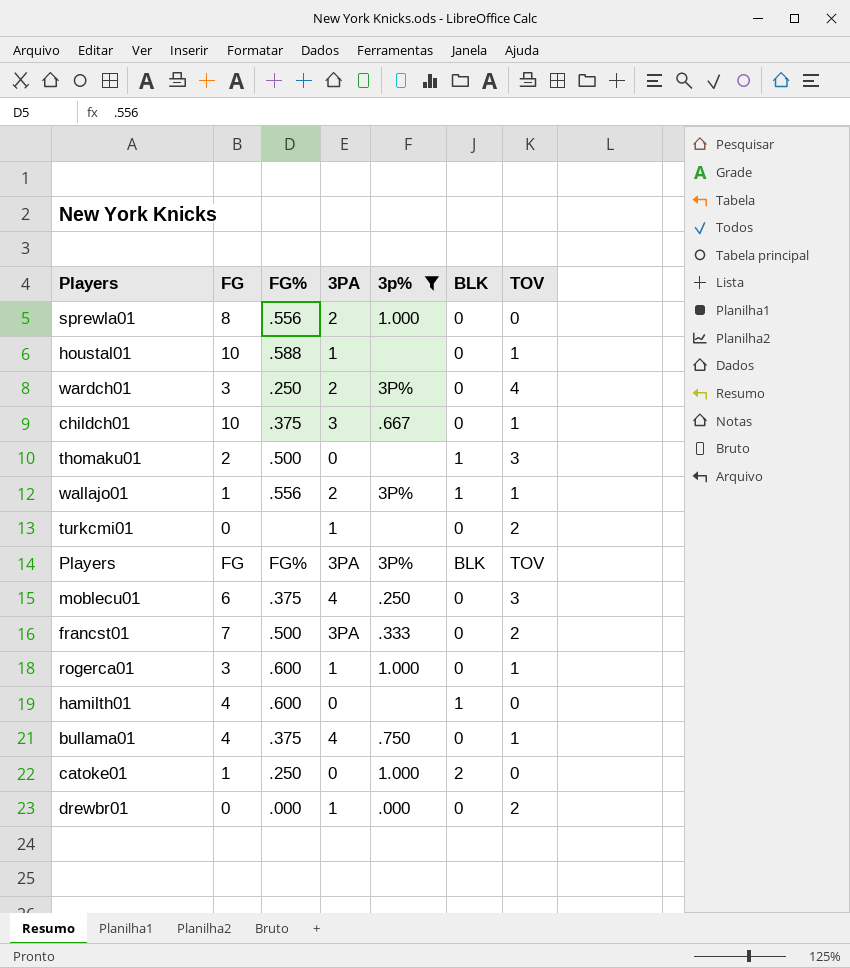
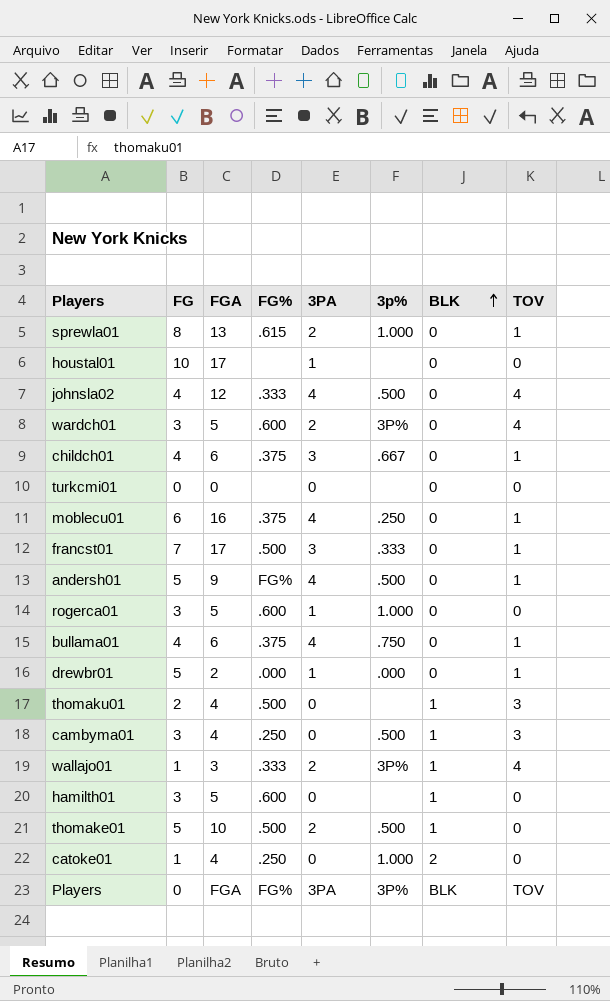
filter: 3p% != .500 -> none
row order: none -> BLK ascending
column FGA | position: none -> 3
sprewla01 | FG%: .556 -> .615
sprewla01 | TOV: 0 -> 1
houstal01 | FG%: .588 -> none
houstal01 | TOV: 1 -> 0
wardch01 | FG%: .250 -> .600
childch01 | FG: 10 -> 4
turkcmi01 | 3PA: 1 -> 0
turkcmi01 | TOV: 2 -> 0
moblecu01 | TOV: 3 -> 1
francst01 | 3PA: 3PA -> 3
francst01 | TOV: 2 -> 1
rogerca01 | TOV: 1 -> 0
drewbr01 | FG: 0 -> 5
drewbr01 | TOV: 2 -> 1
wallajo01 | FG%: .556 -> .333
wallajo01 | TOV: 1 -> 4
hamilth01 | FG: 4 -> 3
Players | FG: FG -> 0

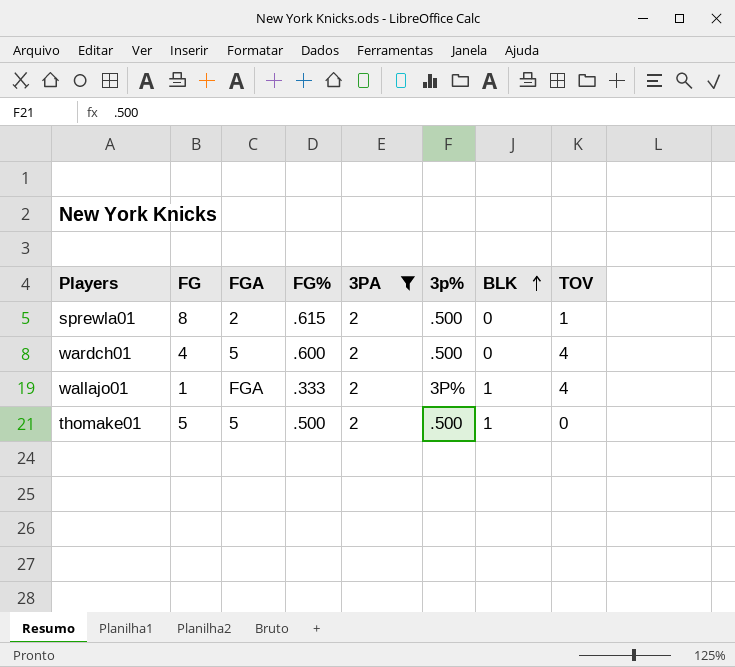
filter: none -> 3PA = 2
sprewla01 | FGA: 13 -> 2
sprewla01 | 3p%: 1.000 -> .500
wardch01 | FG: 3 -> 4
wardch01 | 3p%: 3P% -> .500
wallajo01 | FGA: 3 -> FGA
thomake01 | FGA: 10 -> 5

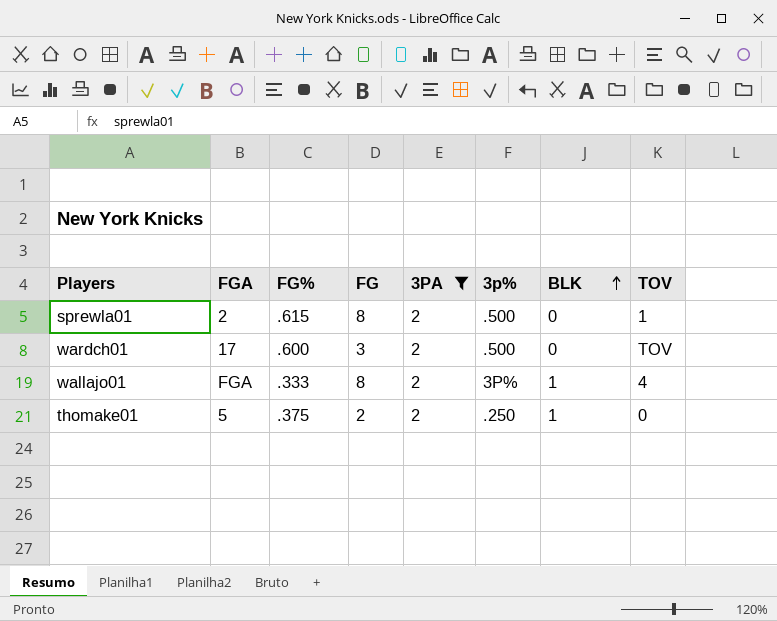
column FG | position: 2 -> 4
wardch01 | FGA: 5 -> 17
wardch01 | FG: 4 -> 3
wardch01 | TOV: 4 -> TOV
wallajo01 | FG: 1 -> 8
thomake01 | FG%: .500 -> .375
thomake01 | FG: 5 -> 2
thomake01 | 3p%: .500 -> .250

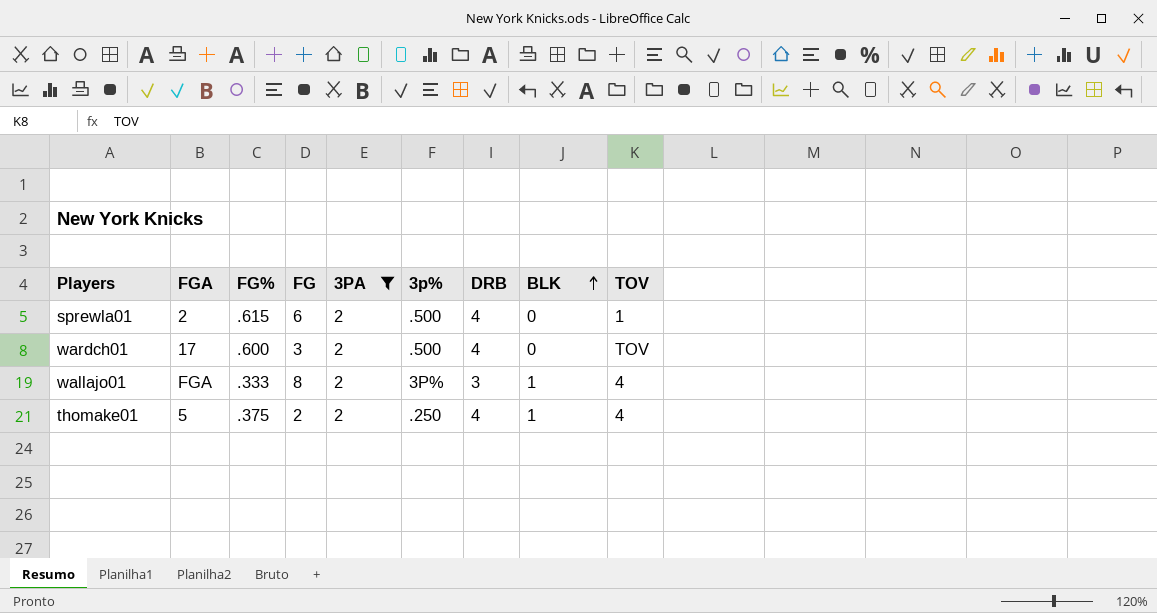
column DRB | position: none -> 7
sprewla01 | FG: 8 -> 6
thomake01 | TOV: 0 -> 4

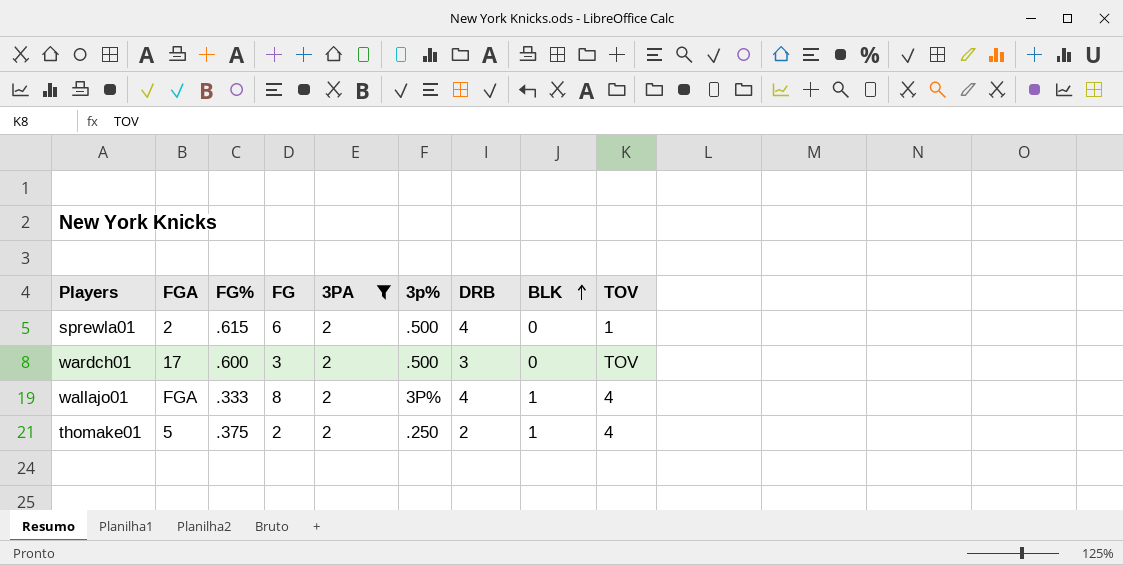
wardch01 | DRB: 4 -> 3
wallajo01 | DRB: 3 -> 4
thomake01 | DRB: 4 -> 2

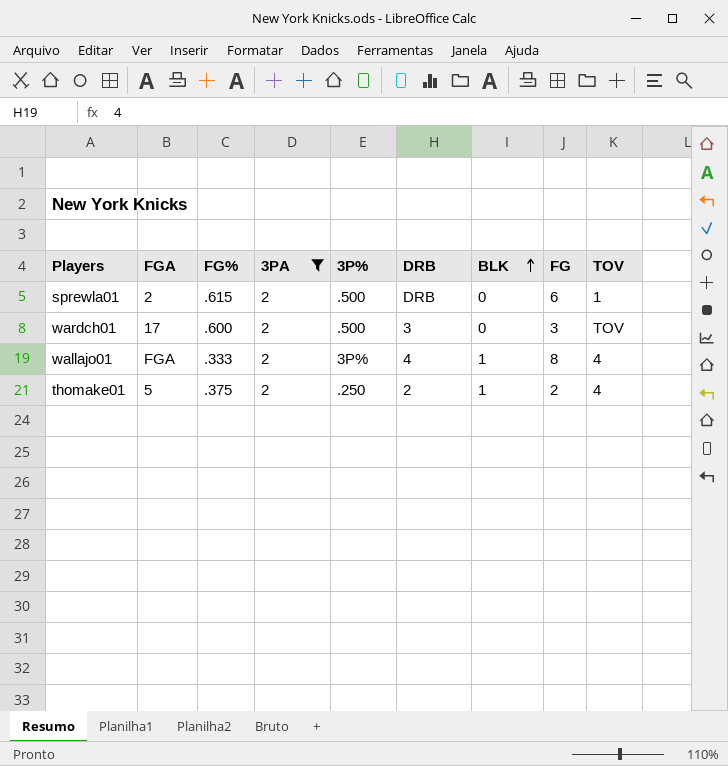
column name: 3p% -> 3P%
column FG | position: 4 -> 8
sprewla01 | DRB: 4 -> DRB

